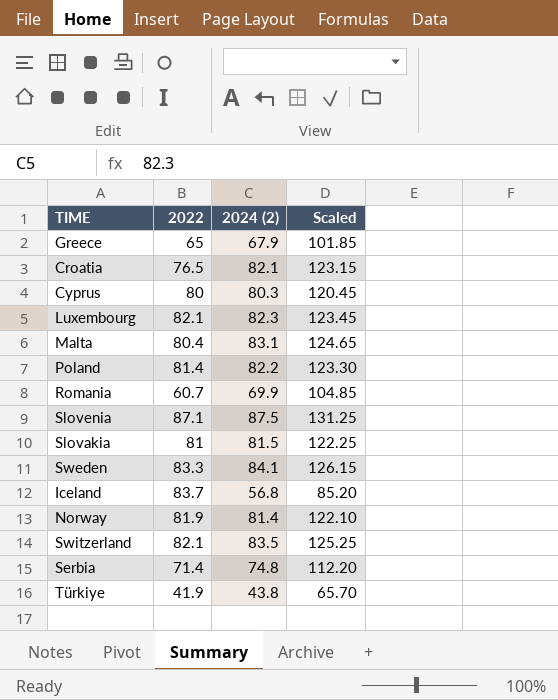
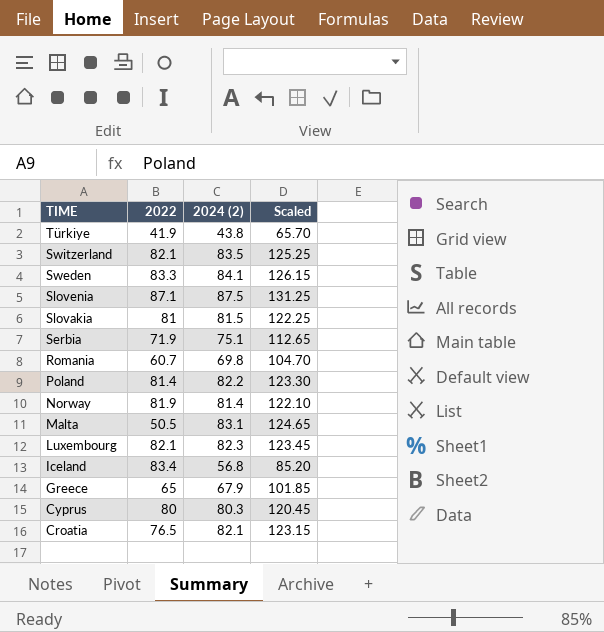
row order: none -> TIME descending
Serbia | 2022: 71.4 -> 71.9
Serbia | 2024 (2): 74.8 -> 75.1
Serbia | Scaled: 112.20 -> 112.65
Romania | 2024 (2): 69.9 -> 69.8
Romania | Scaled: 104.85 -> 104.70
Malta | 2022: 80.4 -> 50.5
Iceland | 2022: 83.7 -> 83.4

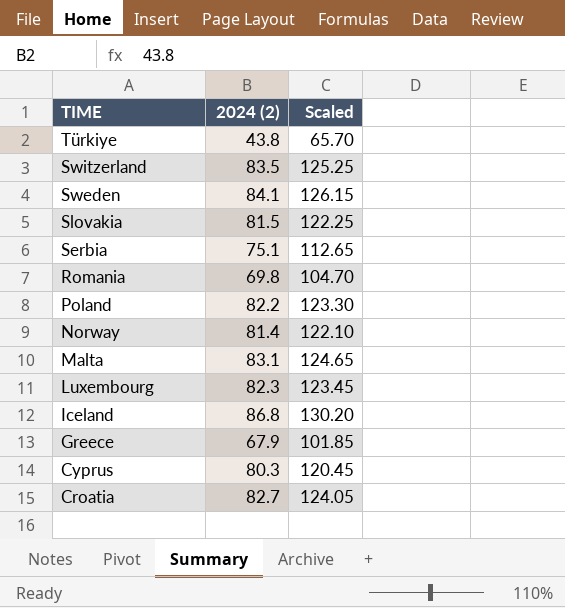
column 2022 | position: 2 -> none
row Slovenia: 87.1 | 87.5 | 131.25 -> none
Iceland | 2024 (2): 56.8 -> 86.8
Iceland | Scaled: 85.20 -> 130.20
Croatia | 2024 (2): 82.1 -> 82.7
Croatia | Scaled: 123.15 -> 124.05

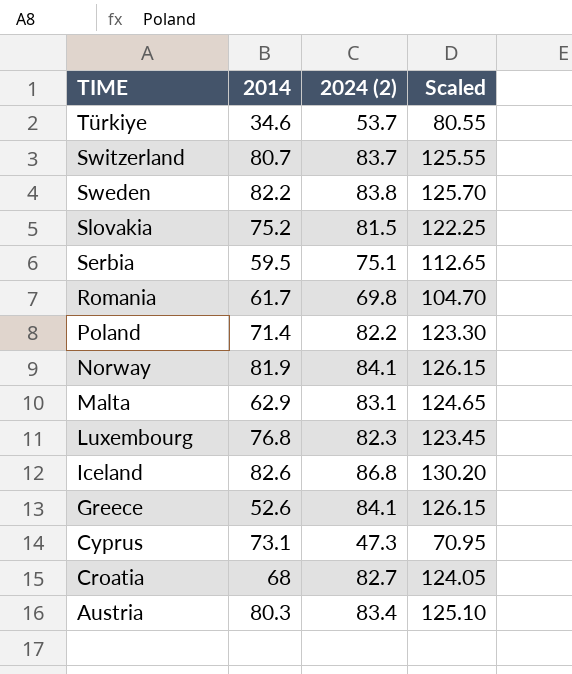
column 2014 | position: none -> 2
Türkiye | 2024 (2): 43.8 -> 53.7
Türkiye | Scaled: 65.70 -> 80.55
Switzerland | 2024 (2): 83.5 -> 83.7
Switzerland | Scaled: 125.25 -> 125.55
Sweden | 2024 (2): 84.1 -> 83.8
Sweden | Scaled: 126.15 -> 125.70
Norway | 2024 (2): 81.4 -> 84.1
Norway | Scaled: 122.10 -> 126.15
Greece | 2024 (2): 67.9 -> 84.1
Greece | Scaled: 101.85 -> 126.15
Cyprus | 2024 (2): 80.3 -> 47.3
Cyprus | Scaled: 120.45 -> 70.95
row Austria: none -> 80.3 | 83.4 | 125.10

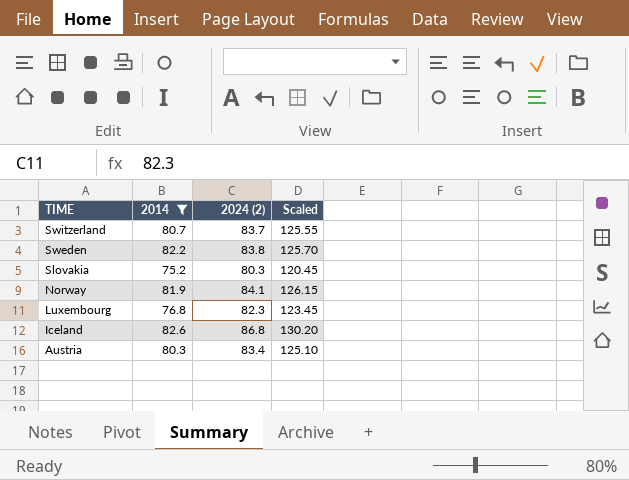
filter: none -> 2014 >= 75.2
Slovakia | 2024 (2): 81.5 -> 80.3
Slovakia | Scaled: 122.25 -> 120.45

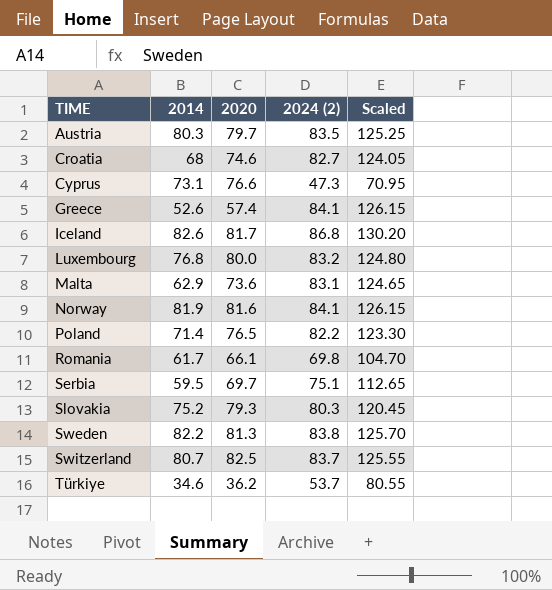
filter: 2014 >= 75.2 -> none
row order: TIME descending -> TIME ascending
column 2020 | position: none -> 3
Austria | 2024 (2): 83.4 -> 83.5
Austria | Scaled: 125.10 -> 125.25
Luxembourg | 2024 (2): 82.3 -> 83.2
Luxembourg | Scaled: 123.45 -> 124.80

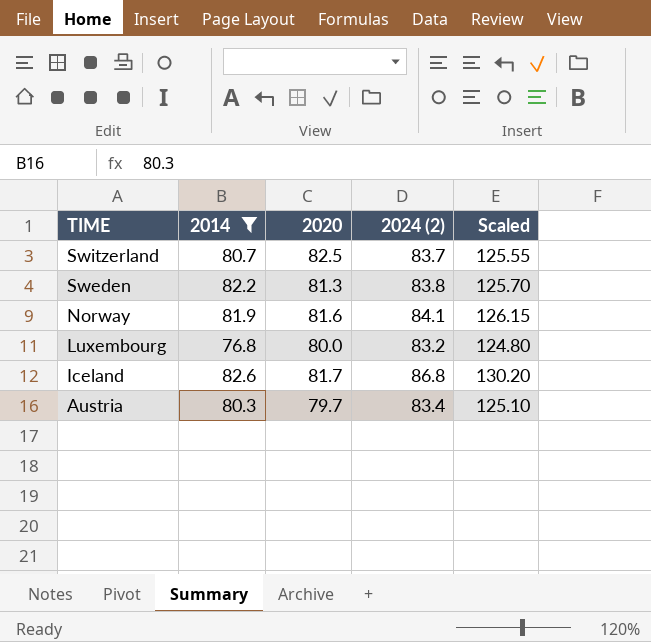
filter: none -> 2014 >= 76.8
row order: TIME ascending -> TIME descending
Austria | 2024 (2): 83.5 -> 83.4
Austria | Scaled: 125.25 -> 125.10

